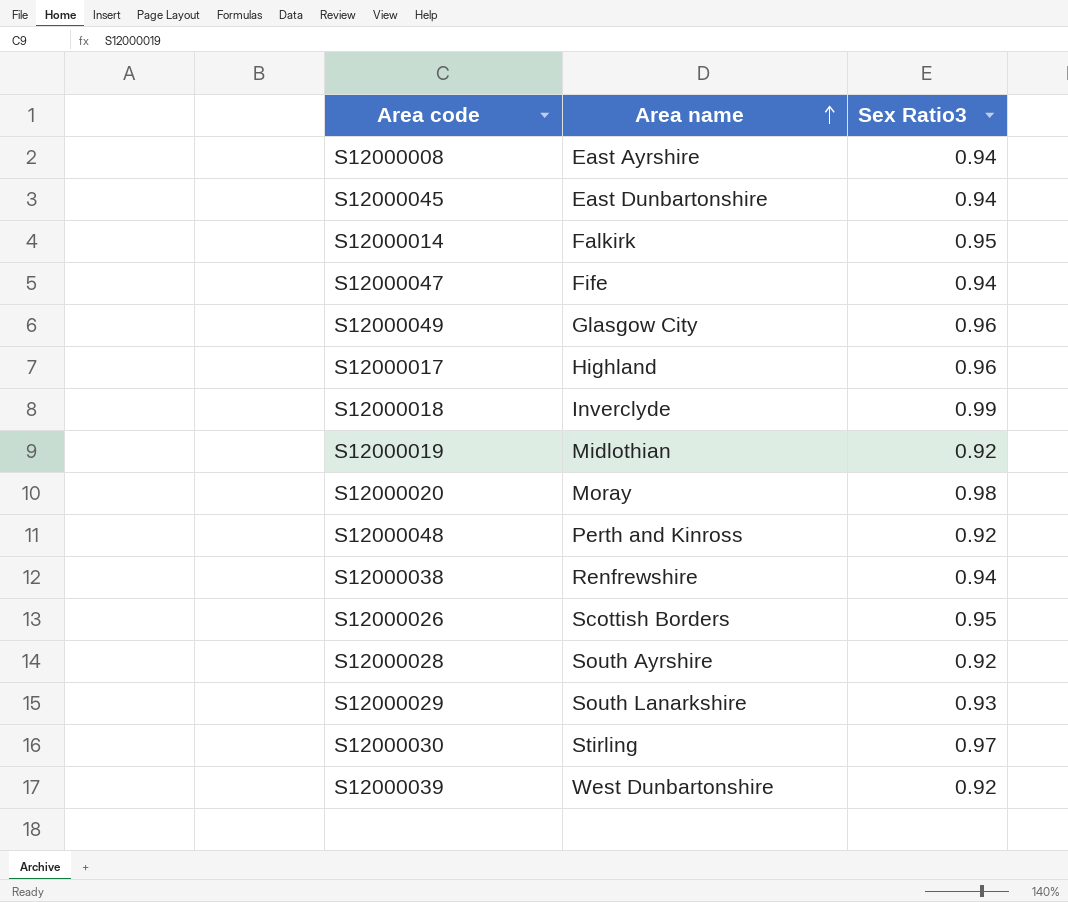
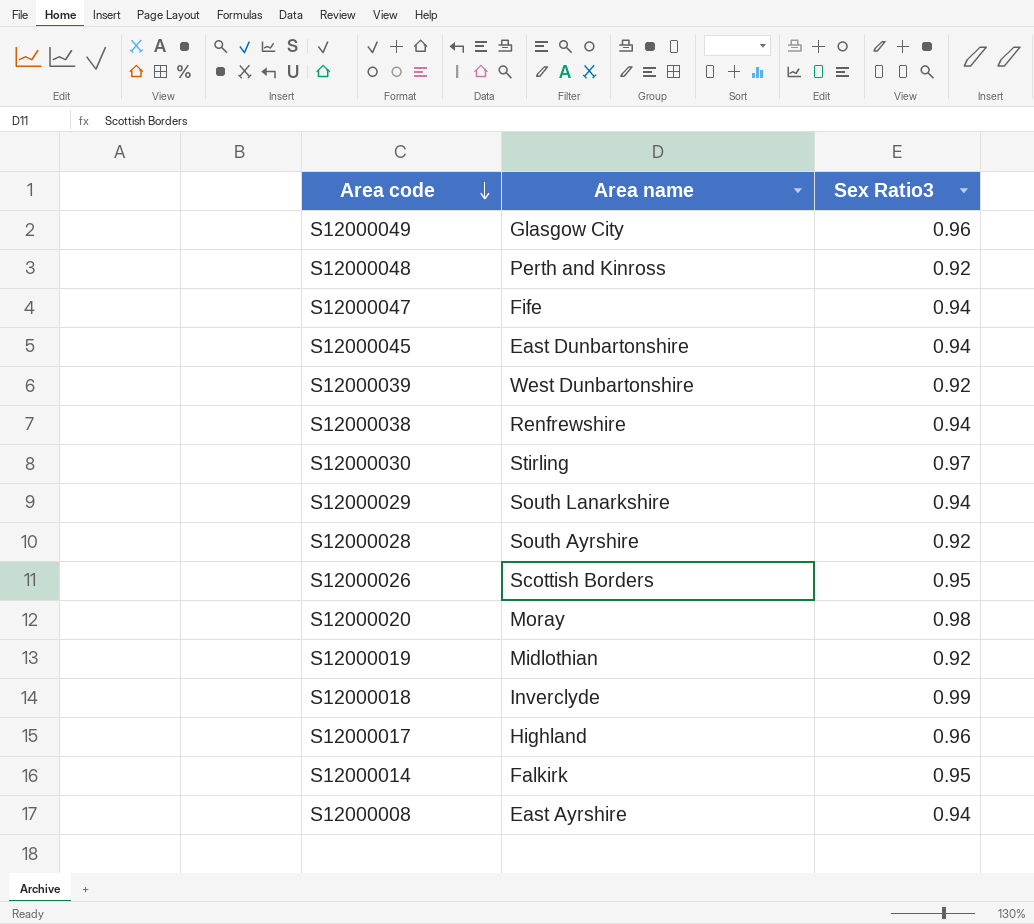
row order: Area name ascending -> Area code descending
S12000029 | Sex Ratio3: 0.93 -> 0.94

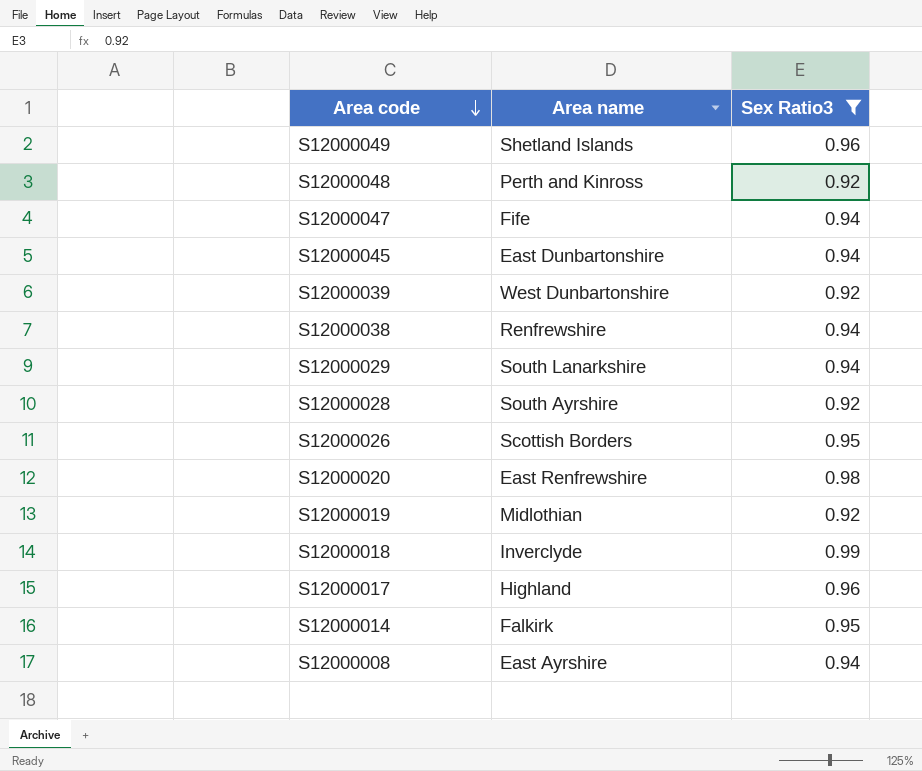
filter: none -> Sex Ratio3 != 0.97
S12000049 | Area name: Glasgow City -> Shetland Islands
S12000020 | Area name: Moray -> East Renfrewshire

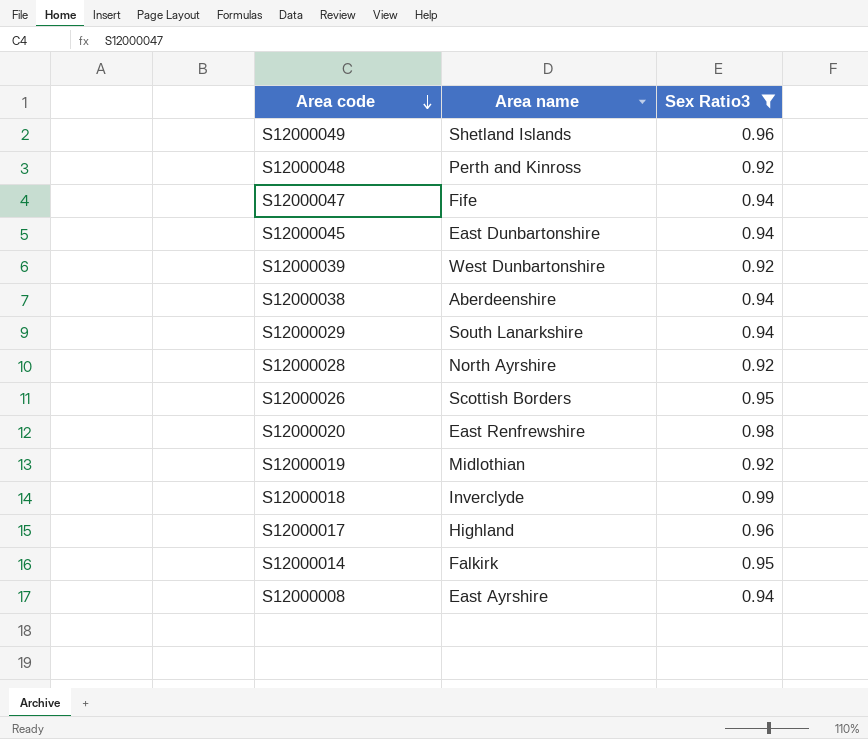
S12000038 | Area name: Renfrewshire -> Aberdeenshire
S12000028 | Area name: South Ayrshire -> North Ayrshire

